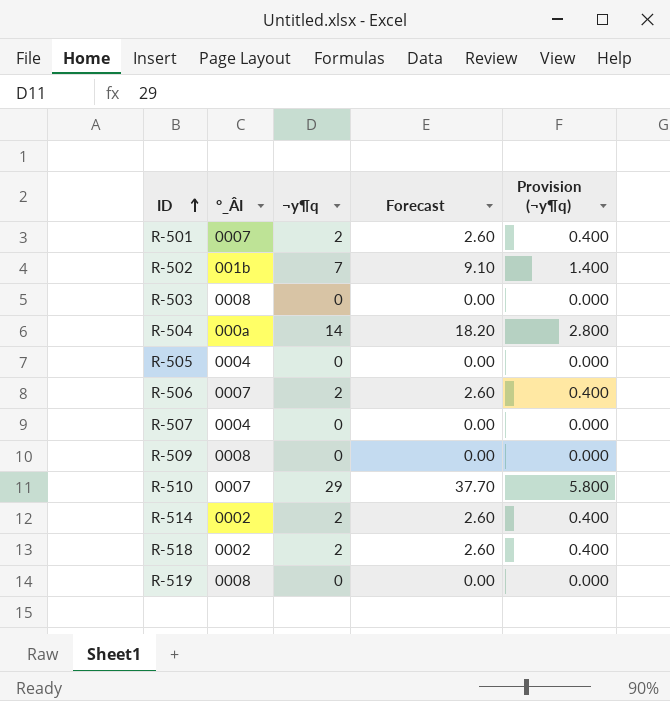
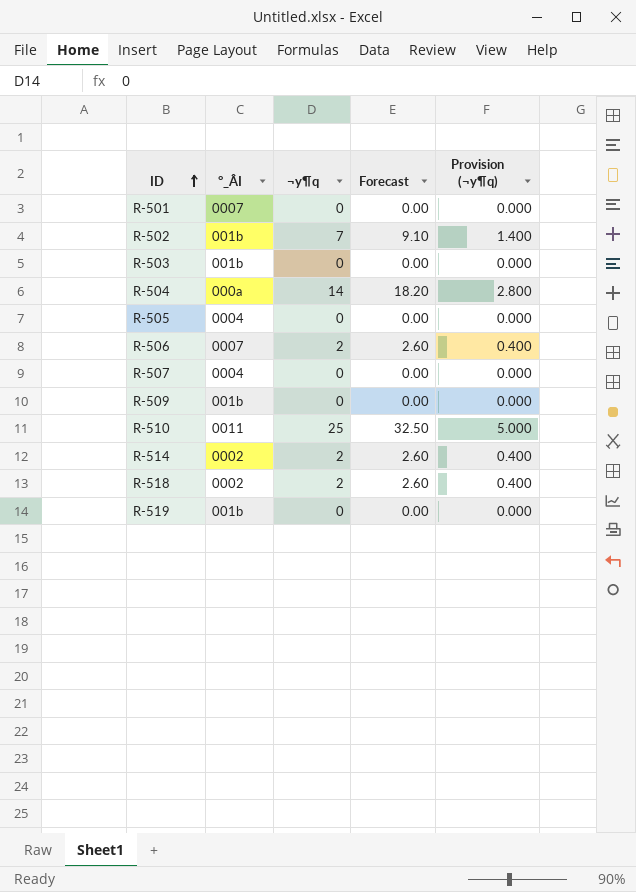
R-501 | ¬y¶q: 2 -> 0
R-501 | Forecast: 2.60 -> 0.00
R-501 | Provision (¬y¶q): 0.400 -> 0.000
R-503 | °_ÂI: 0008 -> 001b
R-509 | °_ÂI: 0008 -> 001b
R-510 | °_ÂI: 0007 -> 0011
R-510 | ¬y¶q: 29 -> 25
R-510 | Forecast: 37.70 -> 32.50
R-510 | Provision (¬y¶q): 5.800 -> 5.000
R-519 | °_ÂI: 0008 -> 001b

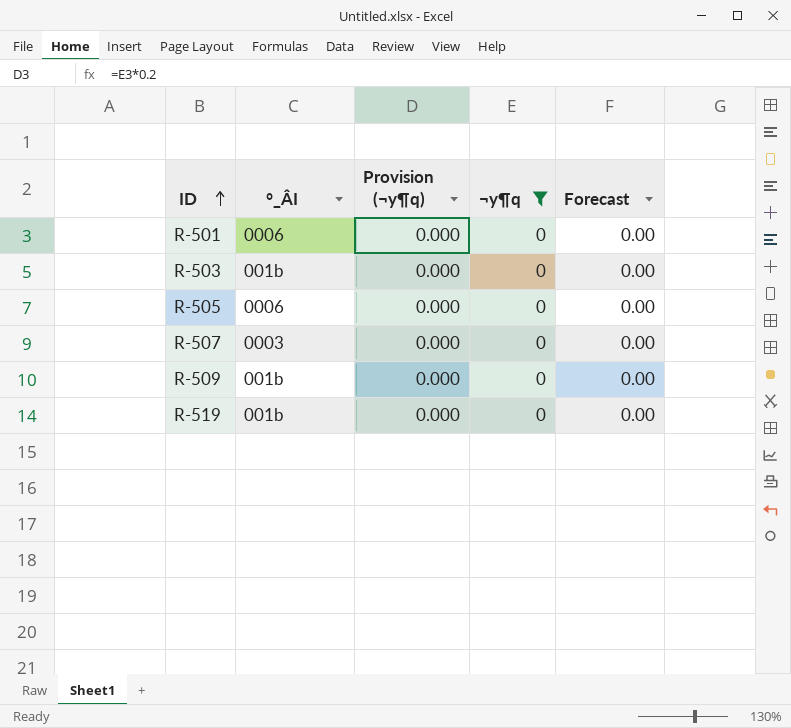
filter: none -> ¬y¶q = 0
column Provision (¬y¶q) | position: 5 -> 3
R-501 | °_ÂI: 0007 -> 0006
R-505 | °_ÂI: 0004 -> 0006
R-507 | °_ÂI: 0004 -> 0003

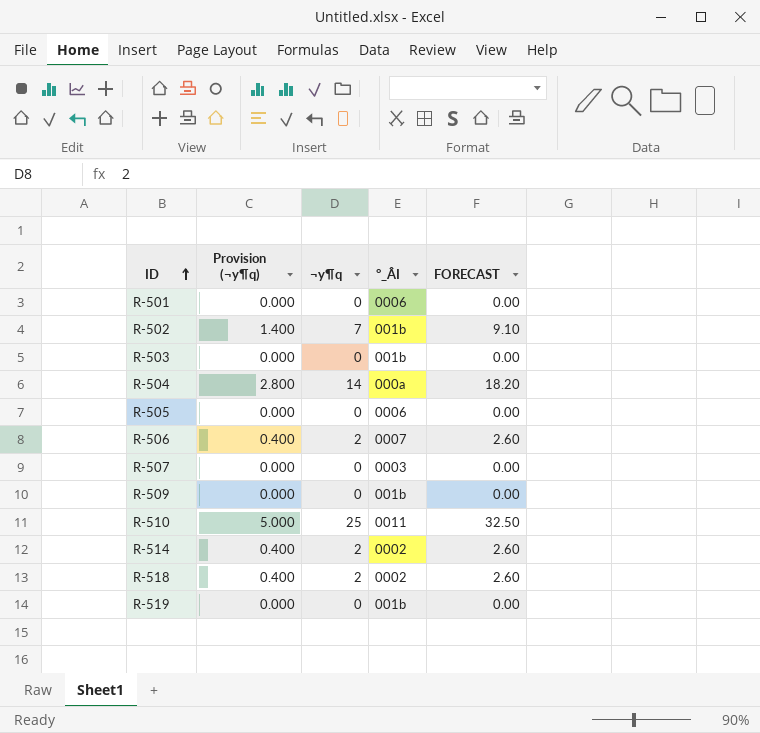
filter: ¬y¶q = 0 -> none
column °_ÂI | position: 2 -> 4
column name: Forecast -> FORECAST

